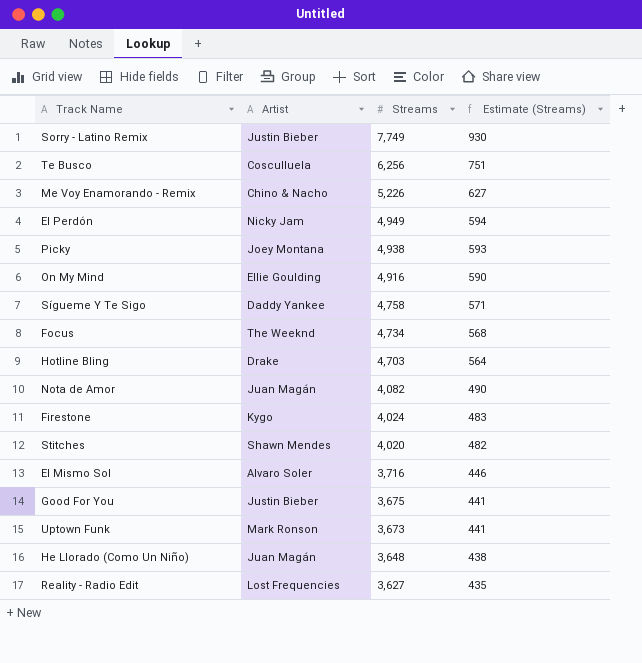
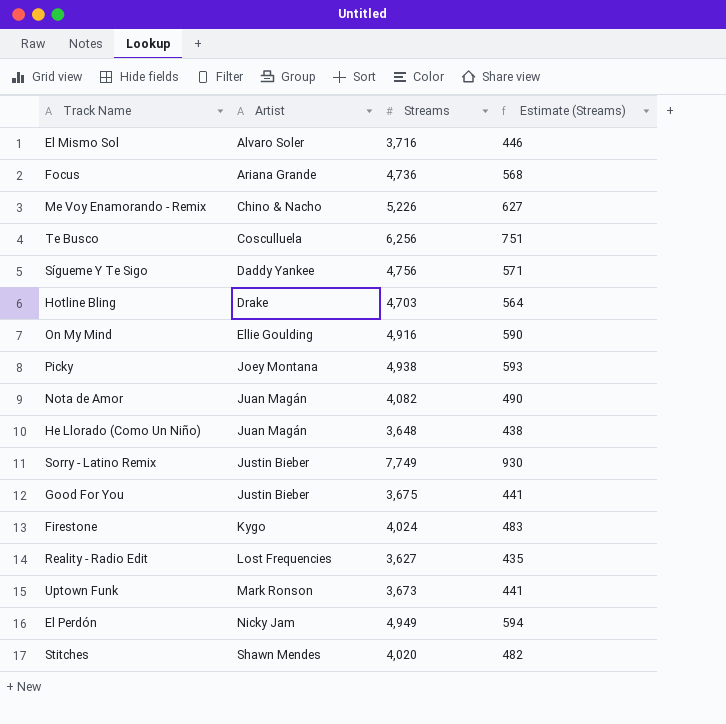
row order: Streams descending -> Artist ascending
Focus | Artist: The Weeknd -> Ariana Grande
Focus | Streams: 4,734 -> 4,736
Sígueme Y Te Sigo | Streams: 4,758 -> 4,756

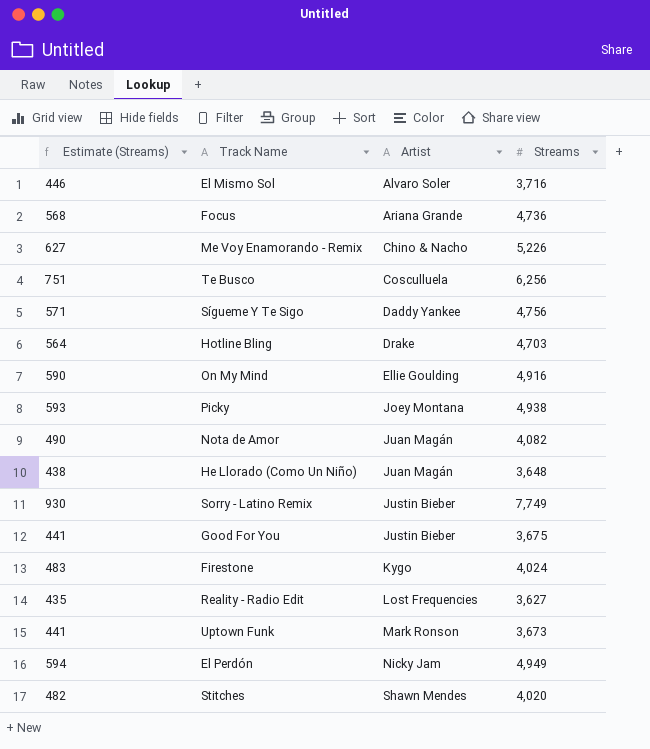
column Estimate (Streams) | position: 4 -> 1

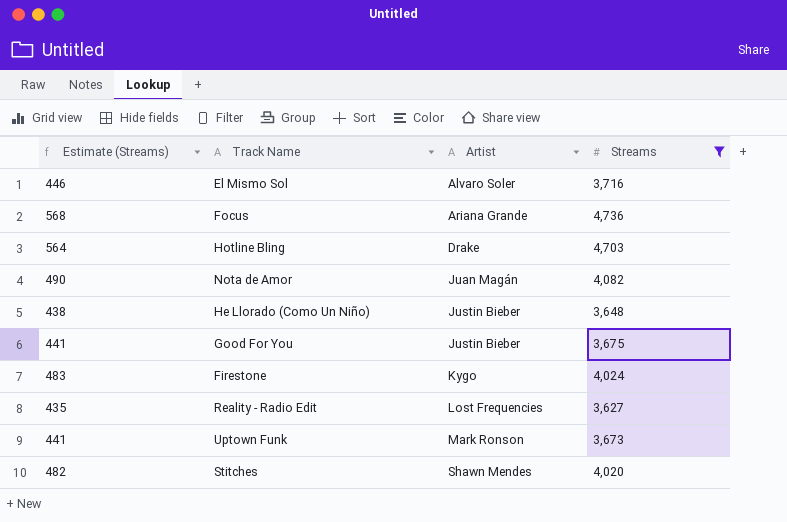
filter: none -> Streams <= 4,736
He Llorado (Como Un Niño) | Artist: Juan Magán -> Justin Bieber

